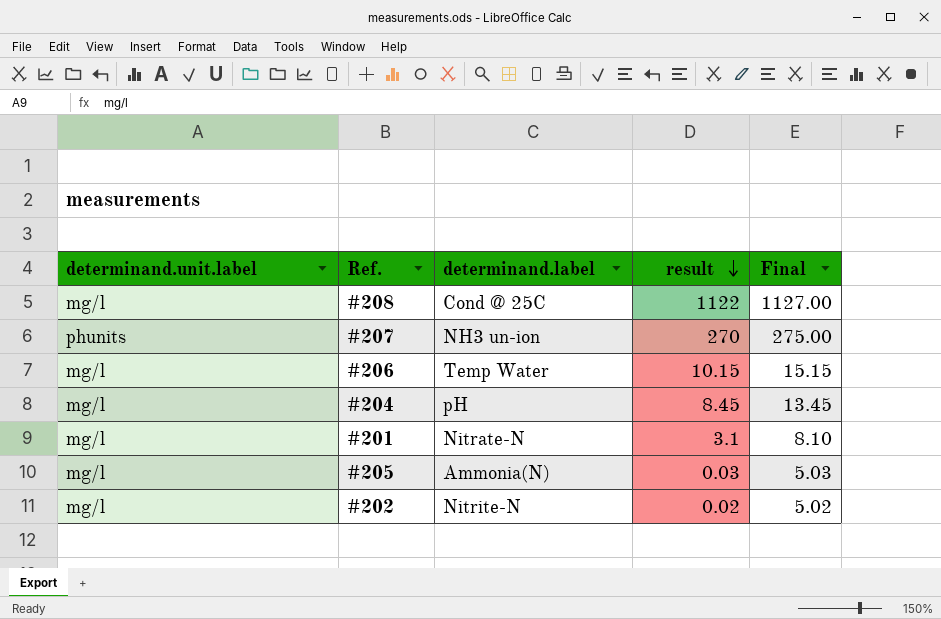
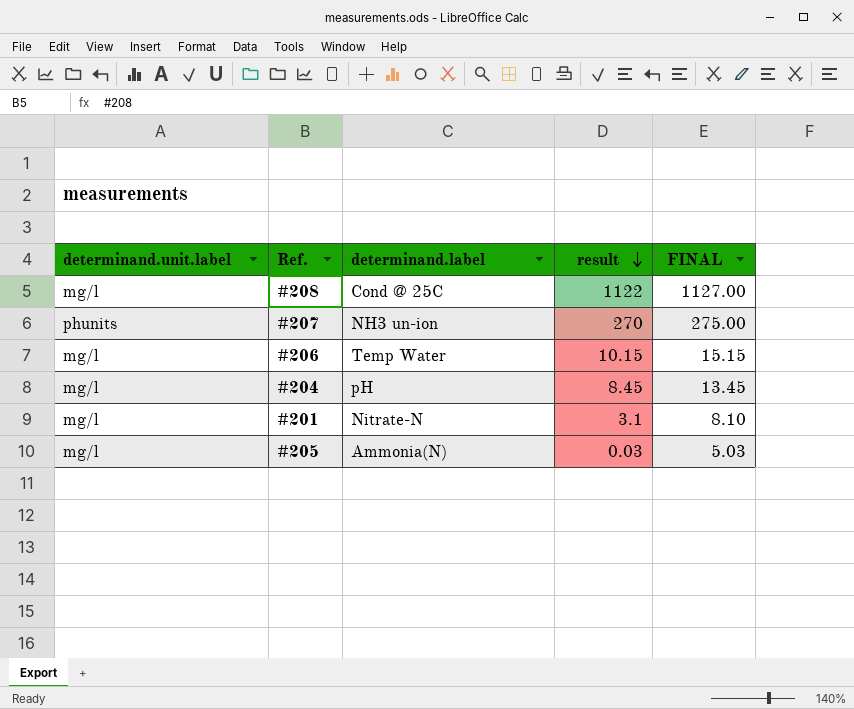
column name: Final -> FINAL
row #202: mg/l | Nitrite-N | 0.02 | 5.02 -> none

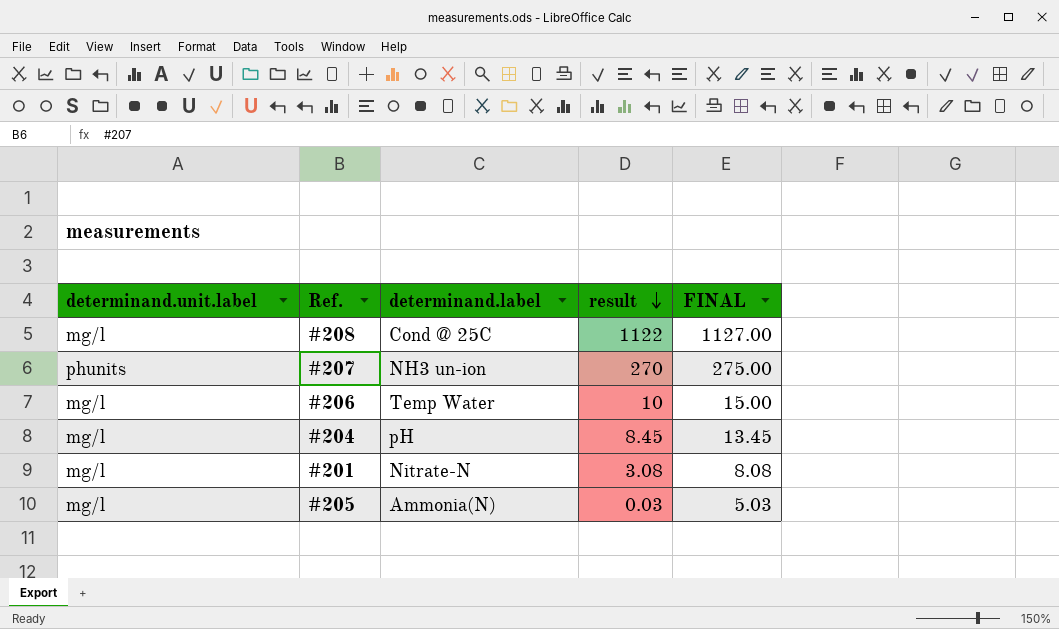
#206 | result: 10.15 -> 10
#206 | FINAL: 15.15 -> 15.00
#201 | result: 3.1 -> 3.08
#201 | FINAL: 8.10 -> 8.08

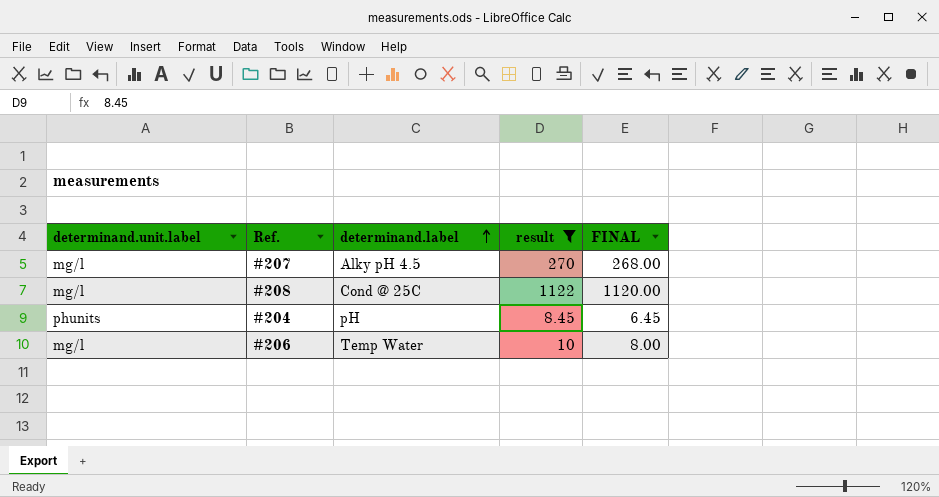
filter: none -> result >= 8.45
row order: result descending -> determinand.label ascending
column FINAL | formula: [result] + 5 -> [result] - 2
#207 | determinand.unit.label: phunits -> mg/l
#207 | determinand.label: NH3 un-ion -> Alky pH 4.5
#204 | determinand.unit.label: mg/l -> phunits

